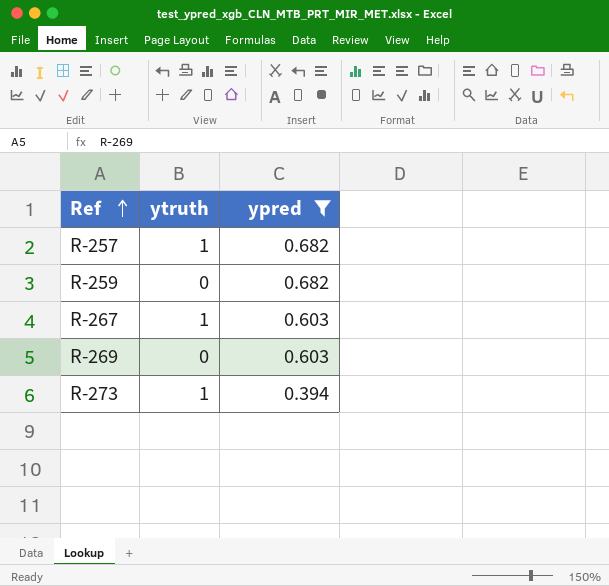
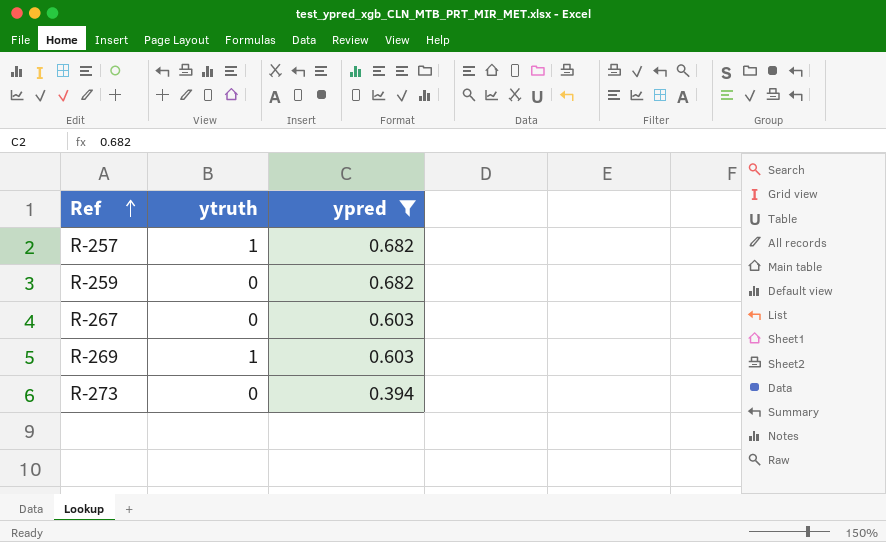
R-267 | ytruth: 1 -> 0
R-269 | ytruth: 0 -> 1
R-273 | ytruth: 1 -> 0

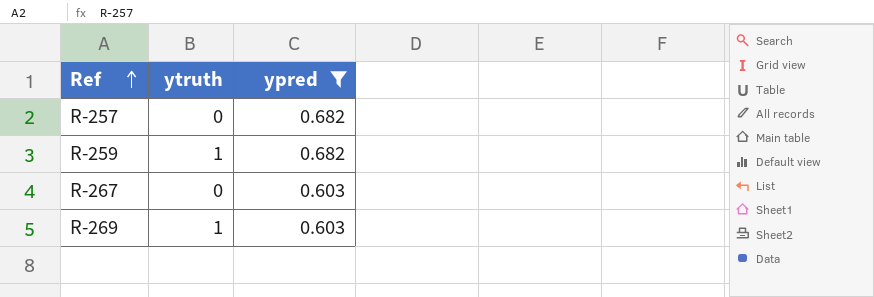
row R-273: 0 | 0.394 -> none
R-257 | ytruth: 1 -> 0
R-259 | ytruth: 0 -> 1

